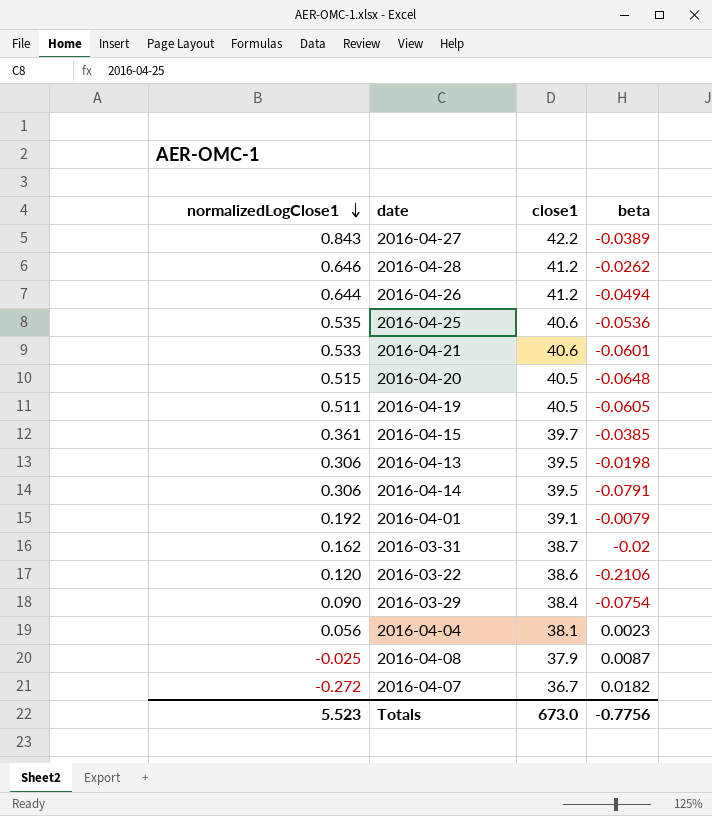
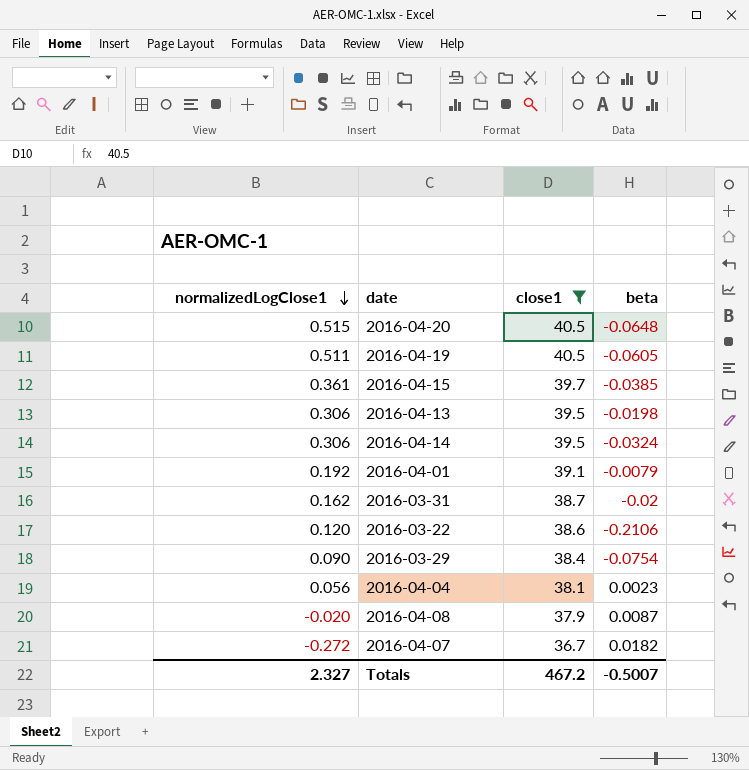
filter: none -> close1 <= 40.5
2016-04-14 | beta: -0.0791 -> -0.0324
2016-04-08 | normalizedLogClose1: -0.025 -> -0.020
Totals | normalizedLogClose1: 5.523 -> 2.327
Totals | close1: 673.0 -> 467.2
Totals | beta: -0.7756 -> -0.5007

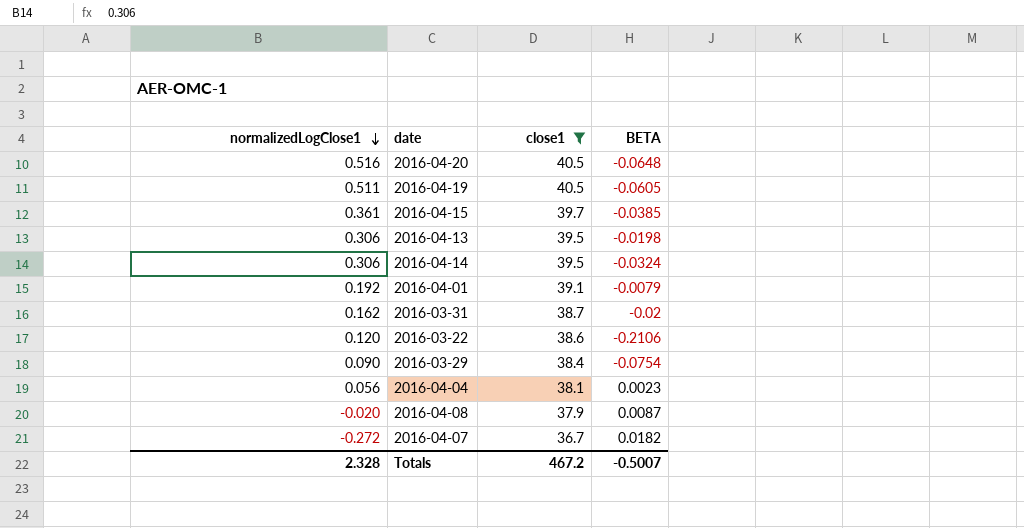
column name: beta -> BETA
2016-04-20 | normalizedLogClose1: 0.515 -> 0.516
Totals | normalizedLogClose1: 2.327 -> 2.328

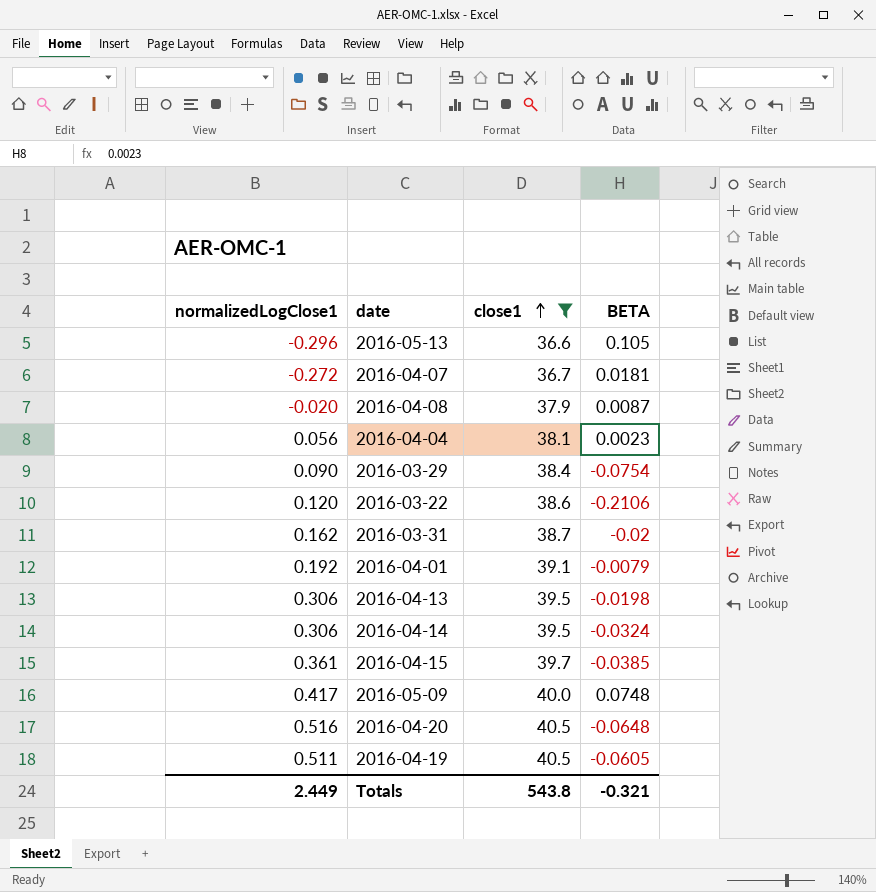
row order: normalizedLogClose1 descending -> close1 ascending
row 2016-05-13: none -> -0.296 | 36.6 | 0.105
2016-04-07 | BETA: 0.0182 -> 0.0181
row 2016-05-09: none -> 0.417 | 40.0 | 0.0748
Totals | normalizedLogClose1: 2.328 -> 2.449
Totals | close1: 467.2 -> 543.8
Totals | BETA: -0.5007 -> -0.321

